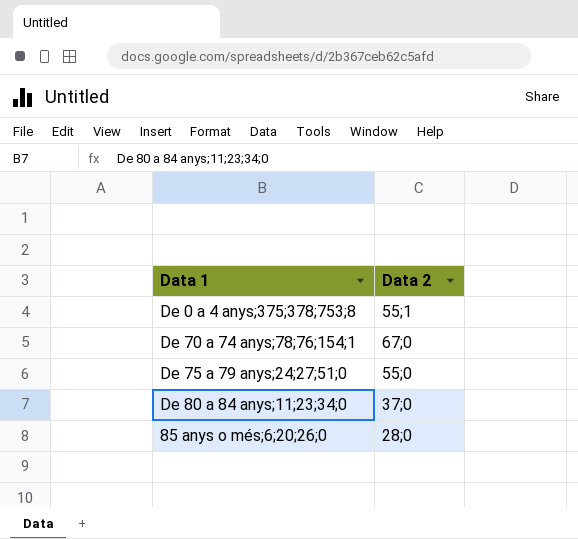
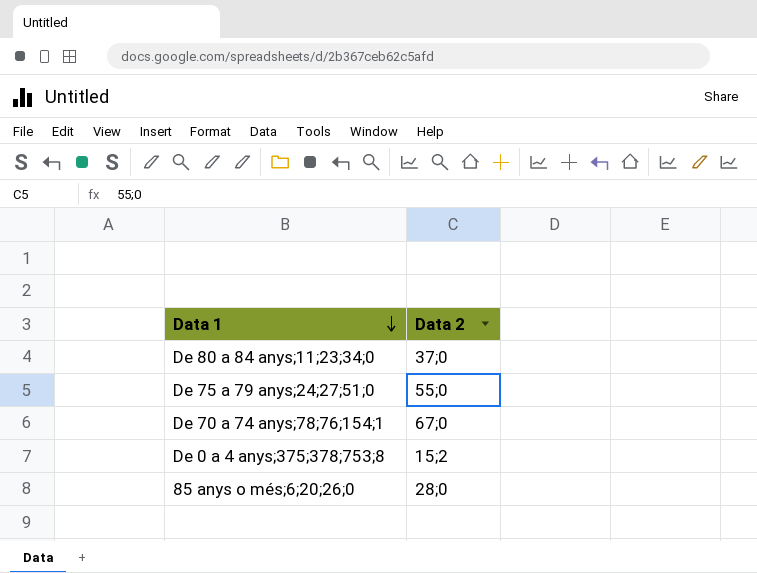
row order: none -> Data 1 descending
De 0 a 4 anys;375;378;753;8 | Data 2: 55;1 -> 15;2

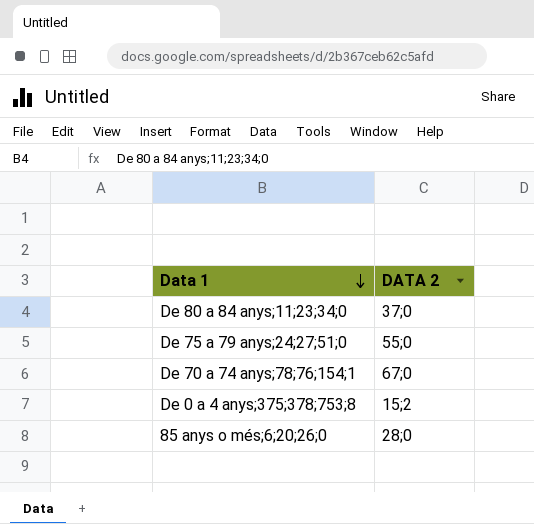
column name: Data 2 -> DATA 2

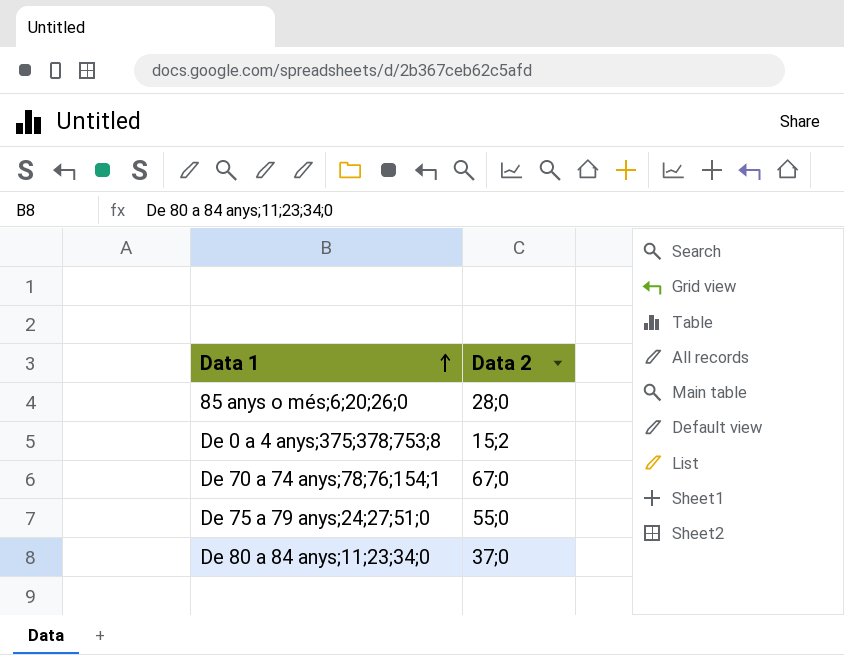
row order: Data 1 descending -> Data 1 ascending
column name: DATA 2 -> Data 2

